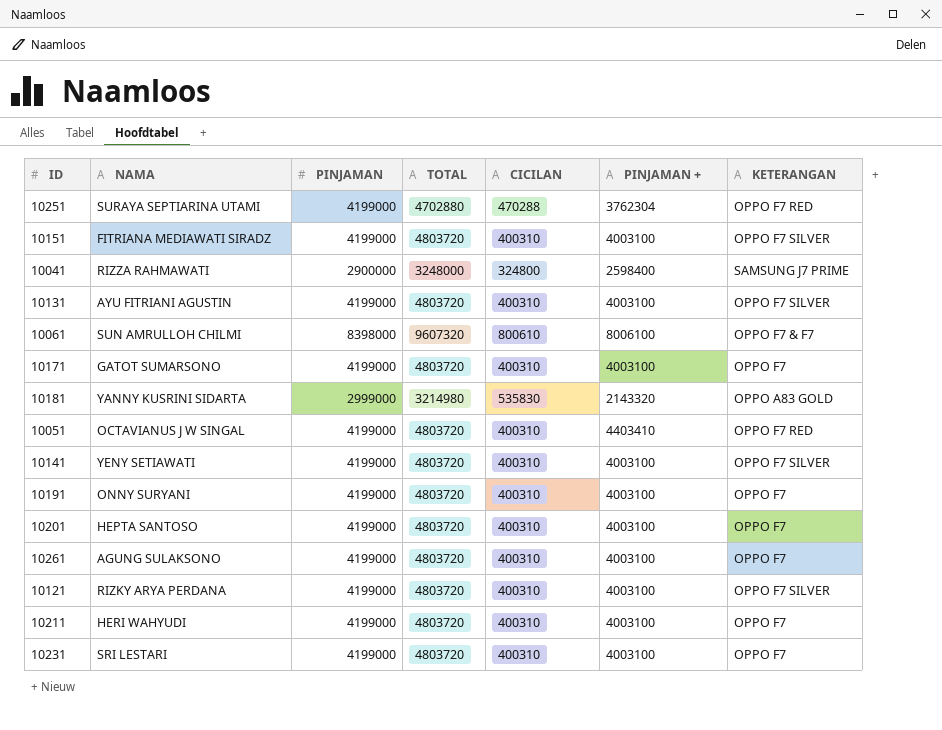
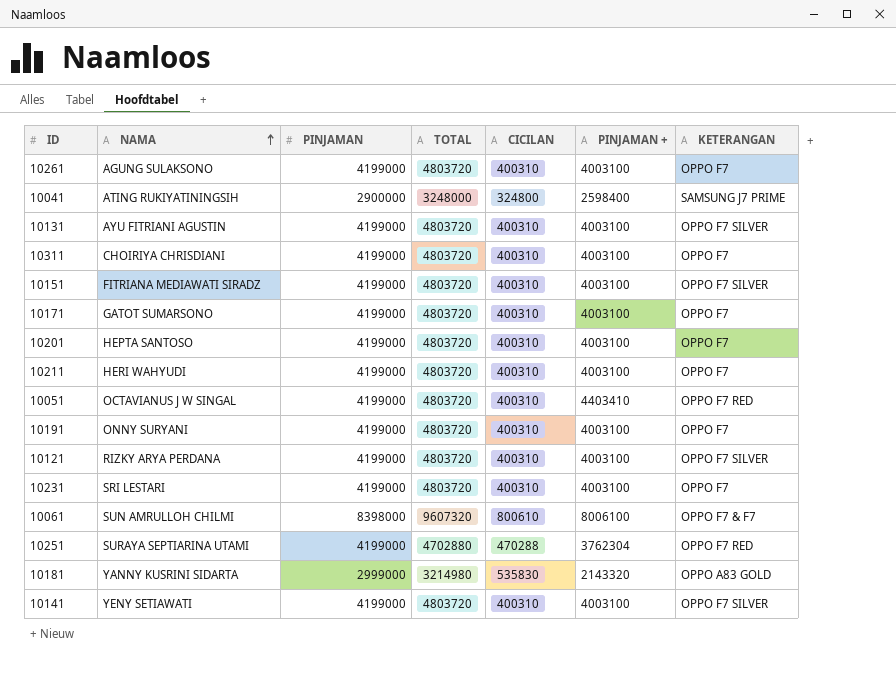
row order: none -> NAMA ascending
10041 | NAMA: RIZZA RAHMAWATI -> ATING RUKIYATININGSIH
row 10311: none -> CHOIRIYA CHRISDIANI | 4199000 | 4803720 | 400310 | 4003100 | OPPO F7

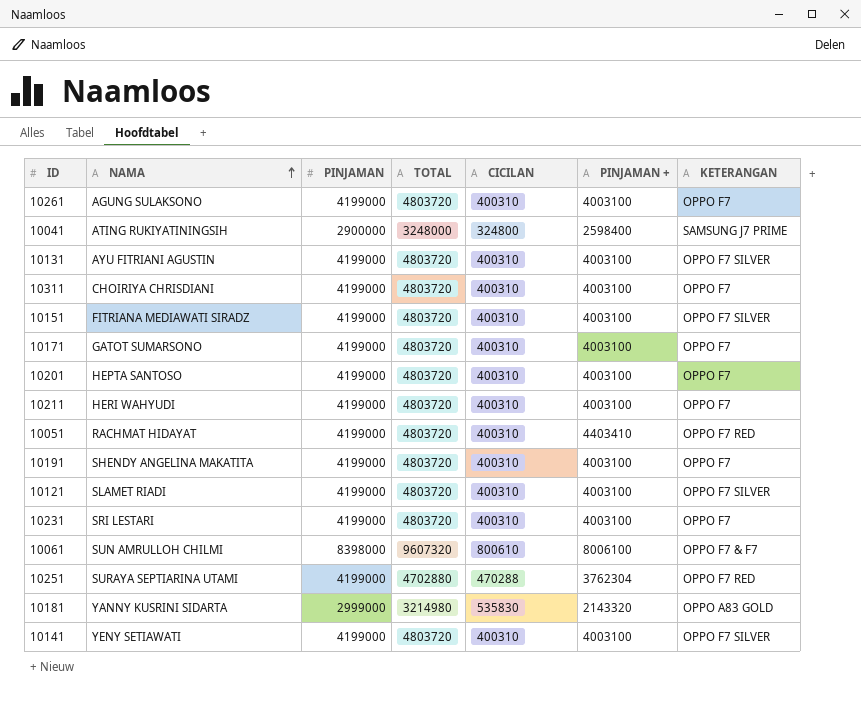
10051 | NAMA: OCTAVIANUS J W SINGAL -> RACHMAT HIDAYAT
10191 | NAMA: ONNY SURYANI -> SHENDY ANGELINA MAKATITA
10121 | NAMA: RIZKY ARYA PERDANA -> SLAMET RIADI

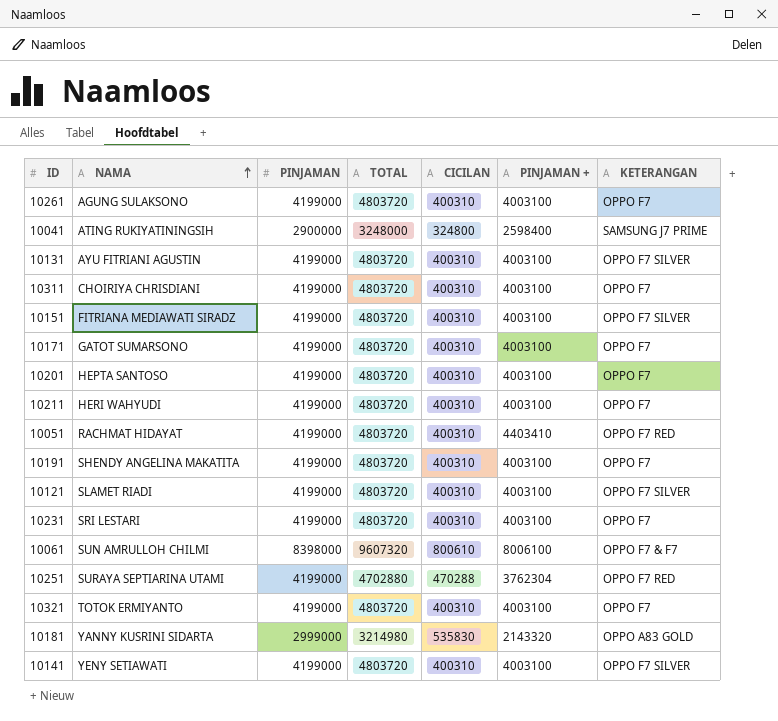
row 10321: none -> TOTOK ERMIYANTO | 4199000 | 4803720 | 400310 | 4003100 | OPPO F7

